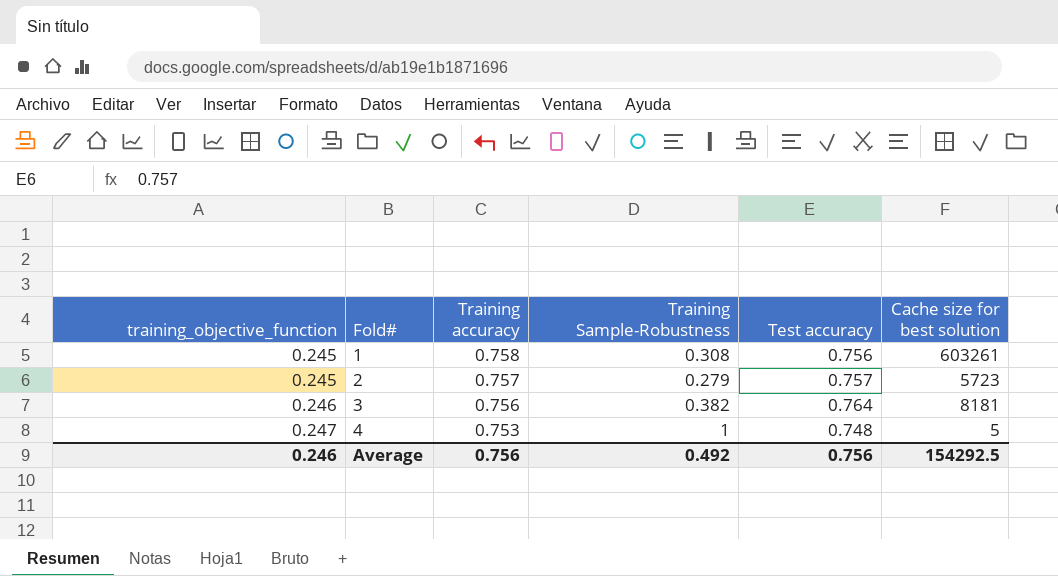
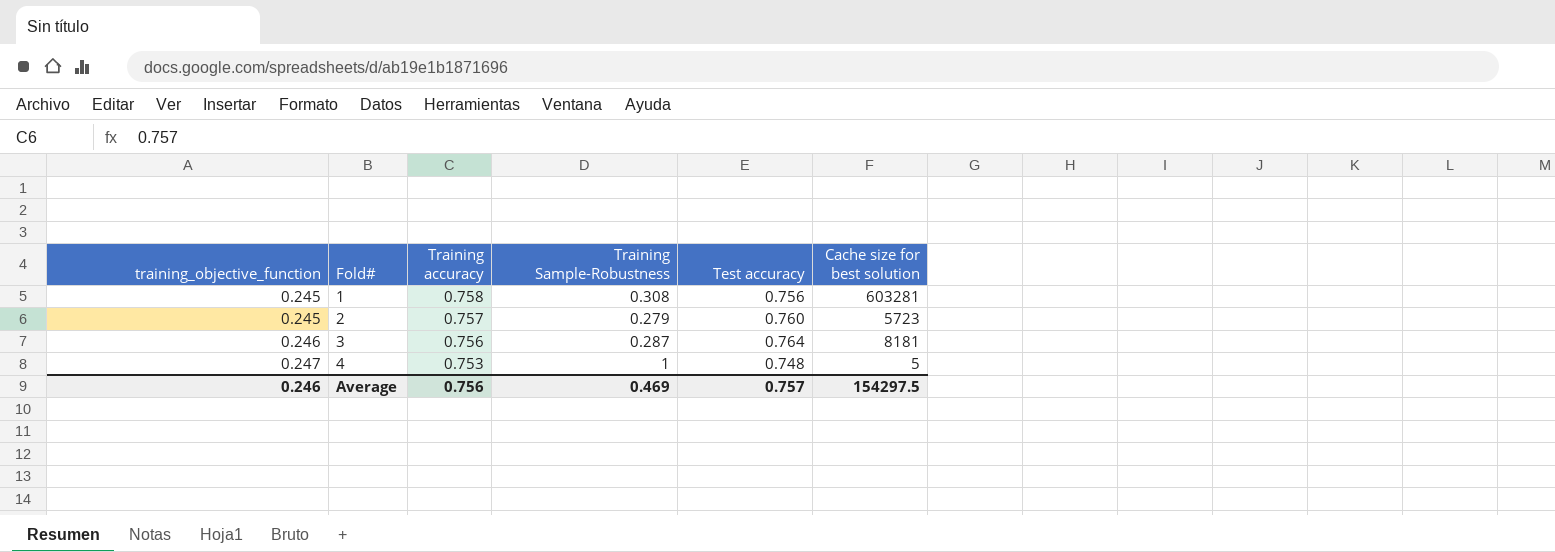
1 | Cache size for best solution: 603261 -> 603281
2 | Test accuracy: 0.757 -> 0.760
3 | Training Sample-Robustness: 0.382 -> 0.287
Average | Training Sample-Robustness: 0.492 -> 0.469
Average | Test accuracy: 0.756 -> 0.757
Average | Cache size for best solution: 154292.5 -> 154297.5

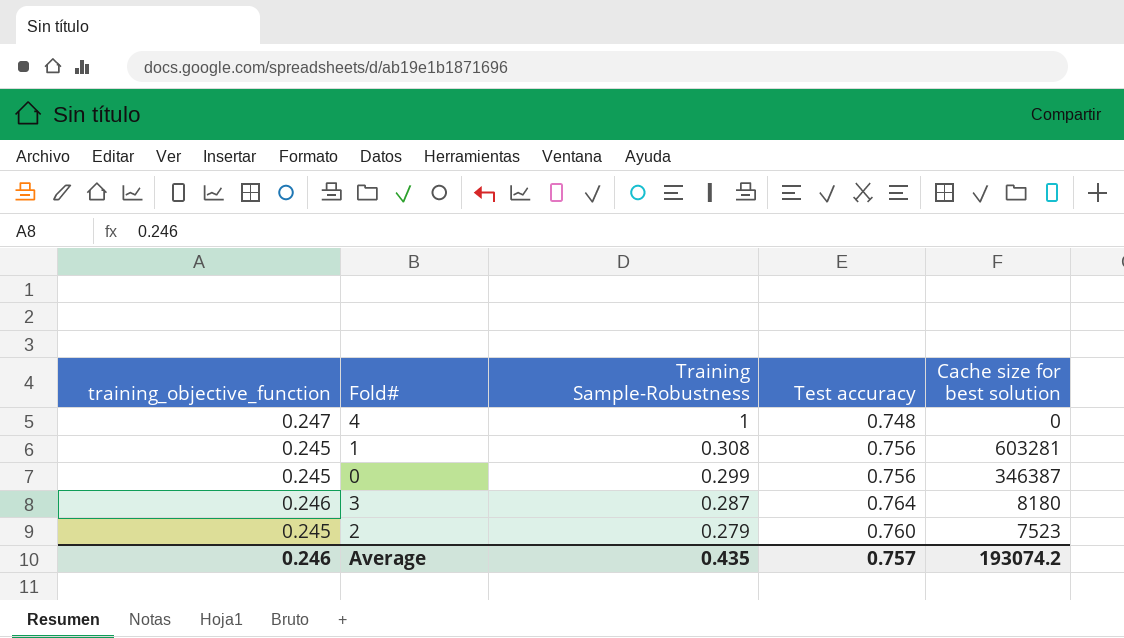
row order: training_objective_function ascending -> Training Sample-Robustness descending
column Training accuracy | position: 3 -> none
4 | Cache size for best solution: 5 -> 0
row 0: none -> 0.245 | 0.299 | 0.756 | 346387
3 | Cache size for best solution: 8181 -> 8180
2 | Cache size for best solution: 5723 -> 7523
Average | Training Sample-Robustness: 0.469 -> 0.435
Average | Cache size for best solution: 154297.5 -> 193074.2

